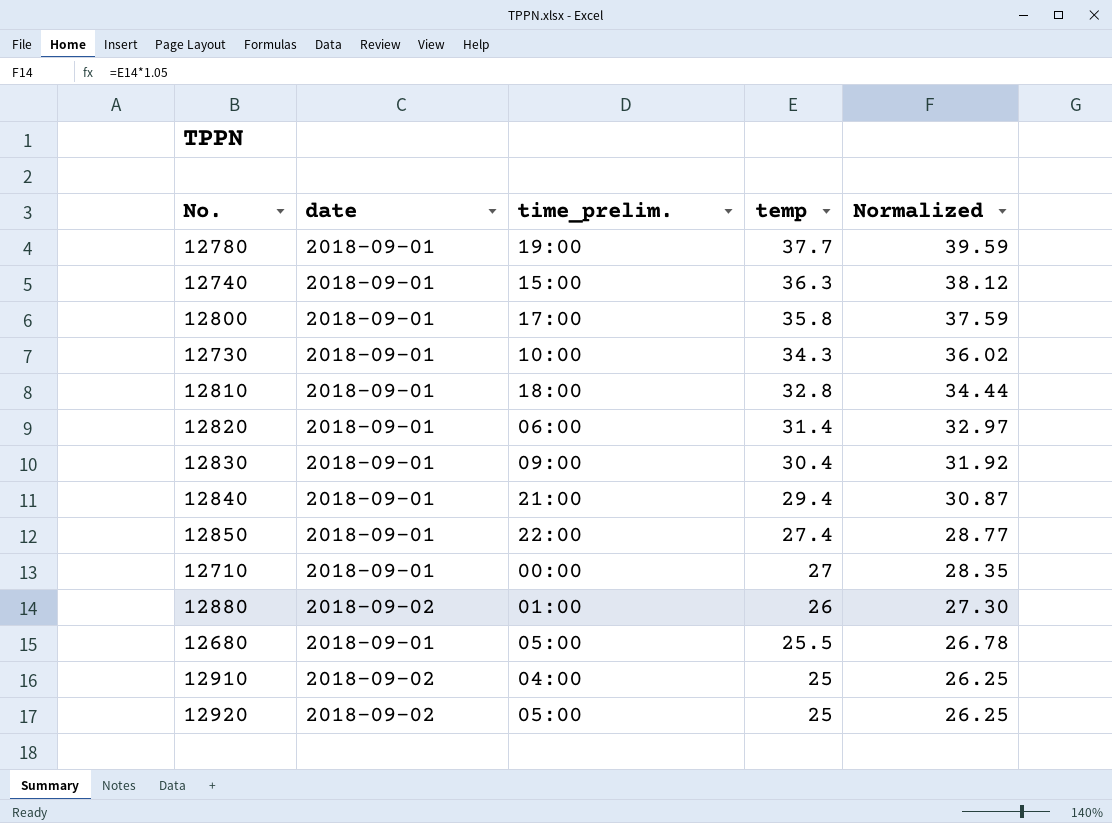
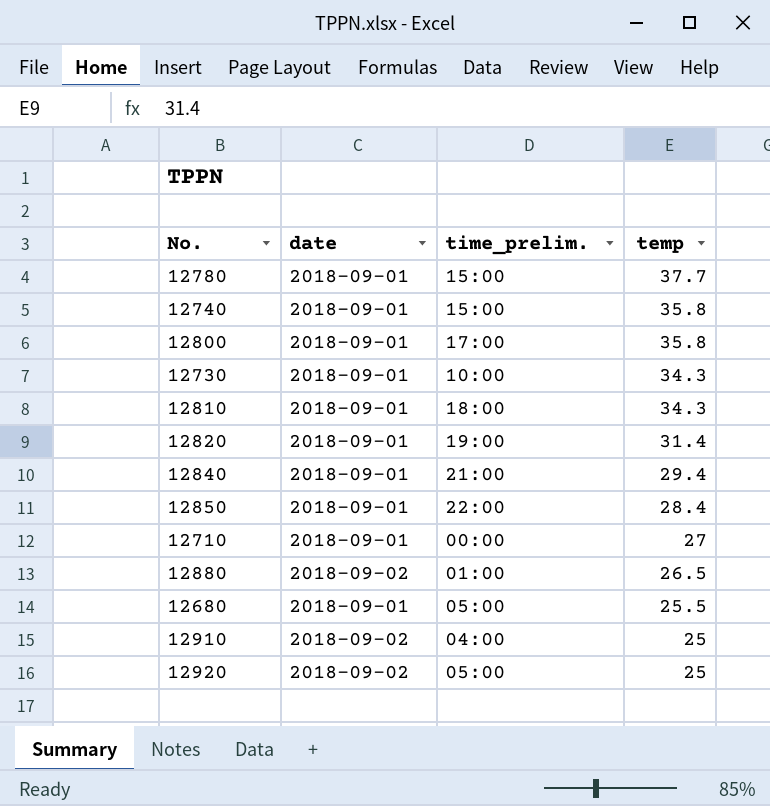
column Normalized | formula: [temp] * 1.05 -> none
row 12830: 2018-09-01 | 09:00 | 30.4 | 31.92 -> none
12780 | time_prelim.: 19:00 -> 15:00
12740 | temp: 36.3 -> 35.8
12810 | temp: 32.8 -> 34.3
12820 | time_prelim.: 06:00 -> 19:00
12850 | temp: 27.4 -> 28.4
12880 | temp: 26 -> 26.5

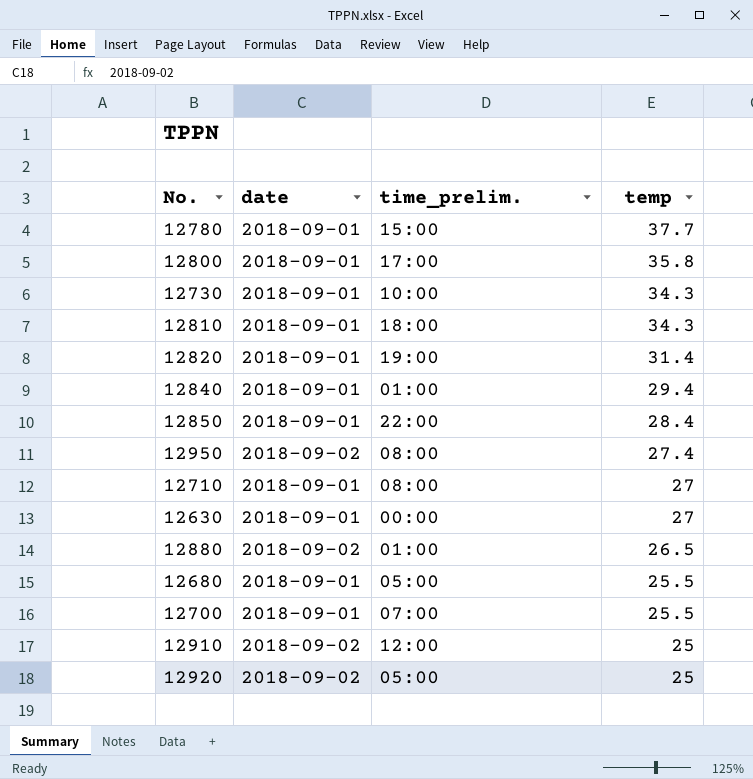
row 12740: 2018-09-01 | 15:00 | 35.8 -> none
12840 | time_prelim.: 21:00 -> 01:00
row 12950: none -> 2018-09-02 | 08:00 | 27.4
12710 | time_prelim.: 00:00 -> 08:00
row 12630: none -> 2018-09-01 | 00:00 | 27
row 12700: none -> 2018-09-01 | 07:00 | 25.5
12910 | time_prelim.: 04:00 -> 12:00

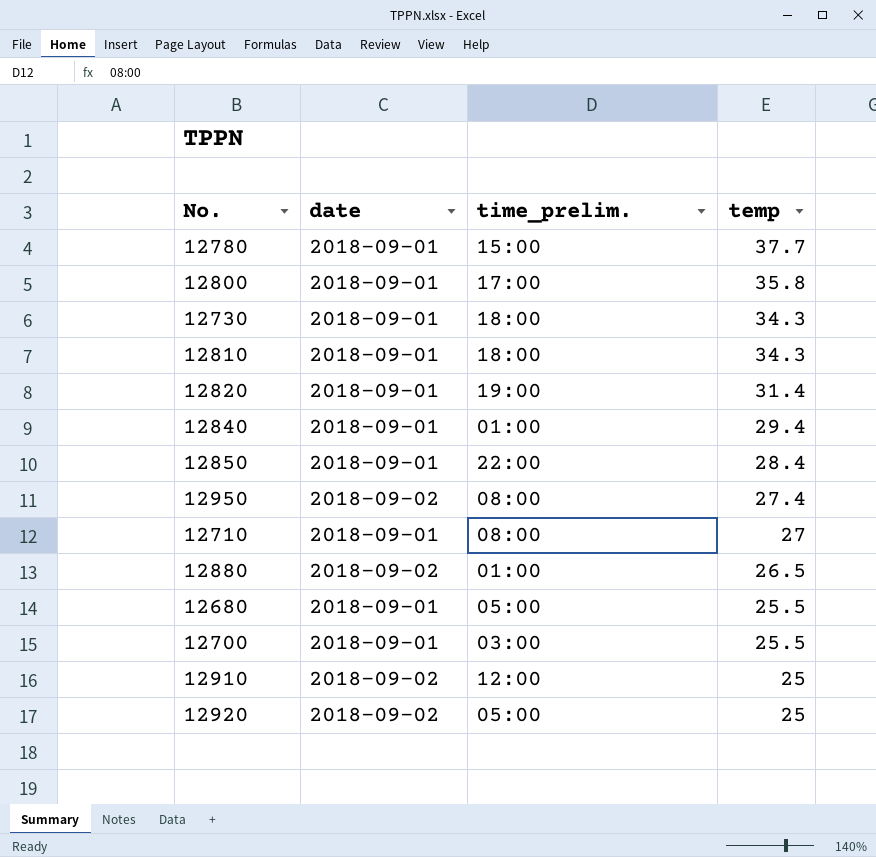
row 12630: 2018-09-01 | 00:00 | 27 -> none
12730 | time_prelim.: 10:00 -> 18:00
12700 | time_prelim.: 07:00 -> 03:00

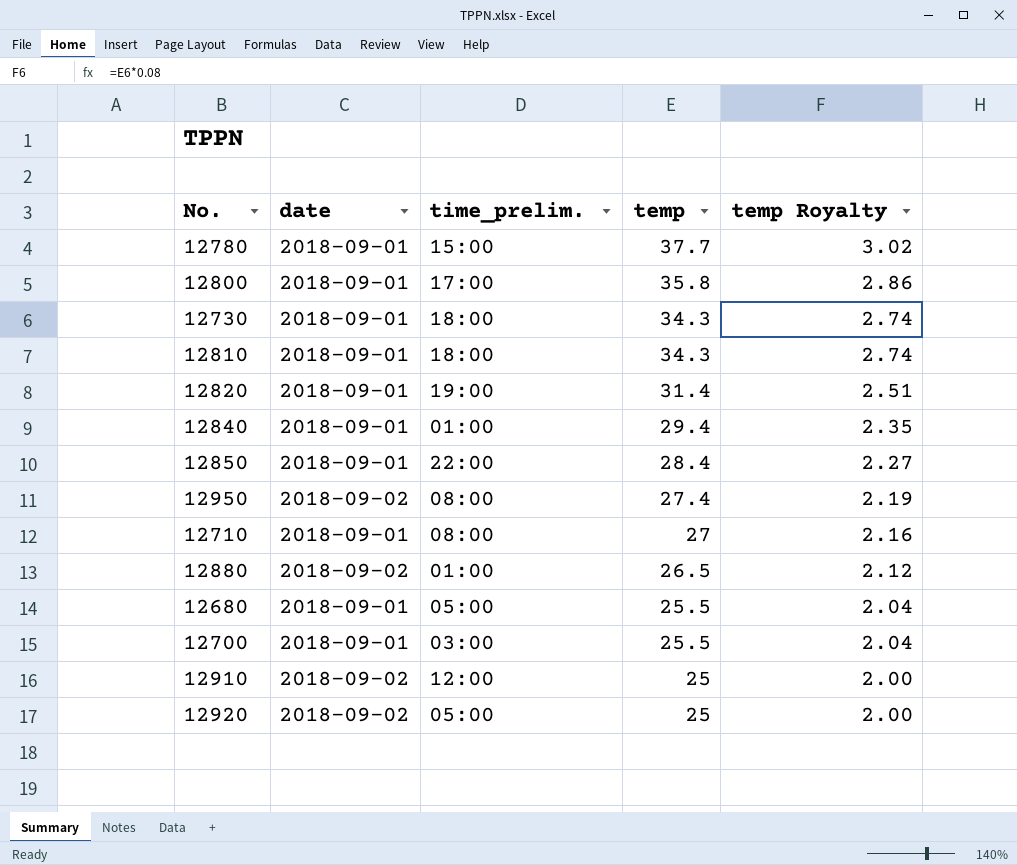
column temp Royalty | formula: none -> [temp] * 0.08

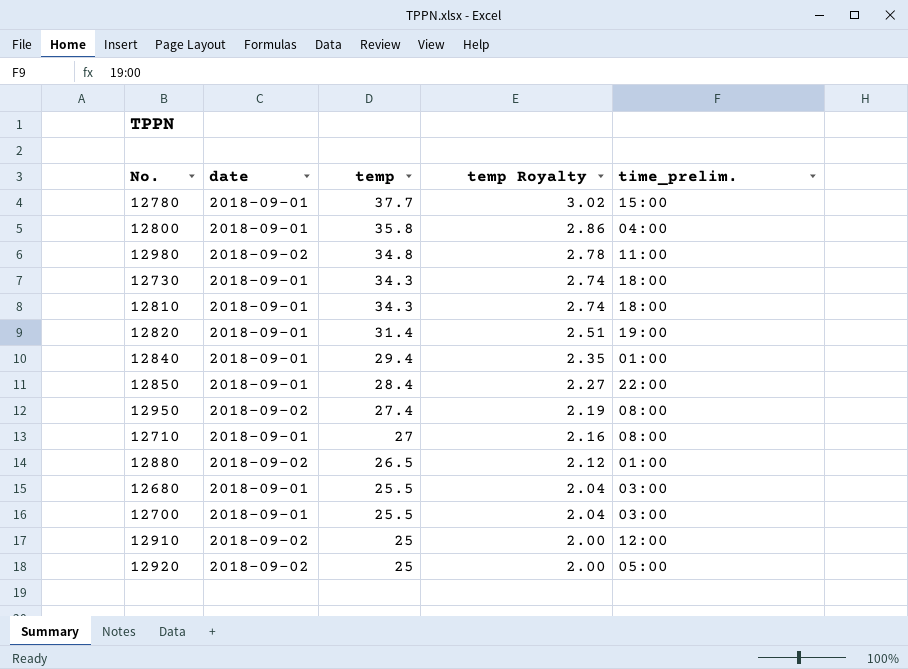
column time_prelim. | position: 3 -> 5
12800 | time_prelim.: 17:00 -> 04:00
row 12980: none -> 2018-09-02 | 34.8 | 2.78 | 11:00
12680 | time_prelim.: 05:00 -> 03:00

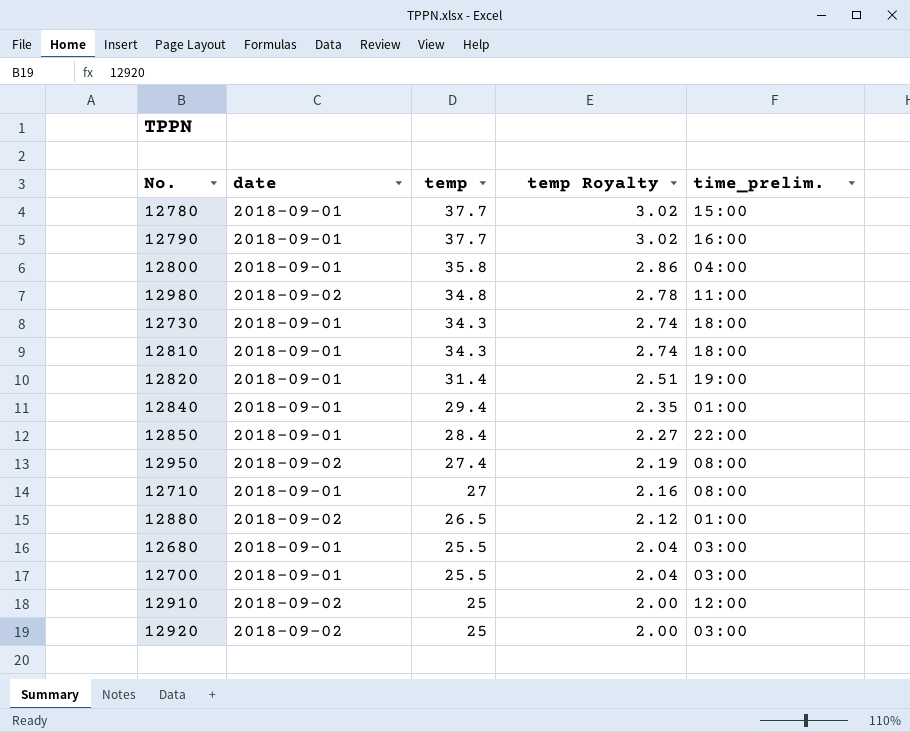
row 12790: none -> 2018-09-01 | 37.7 | 3.02 | 16:00
12920 | time_prelim.: 05:00 -> 03:00

